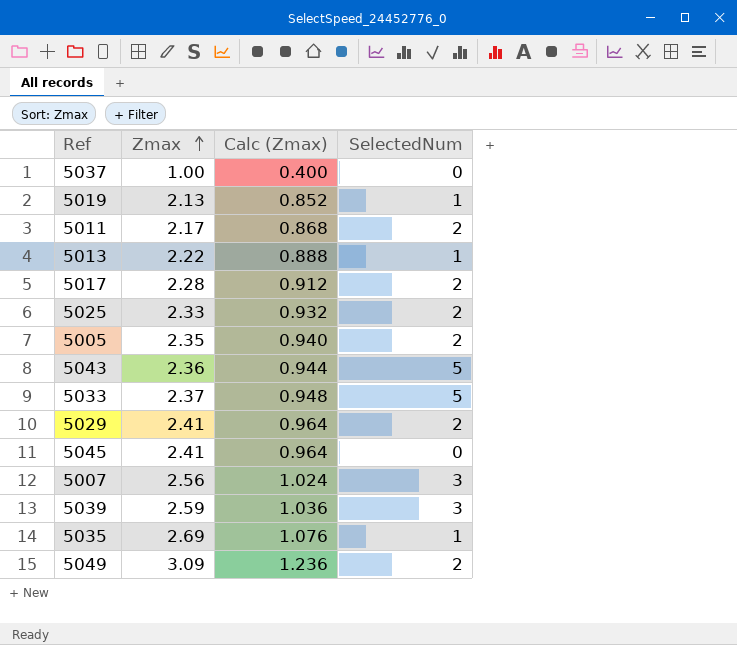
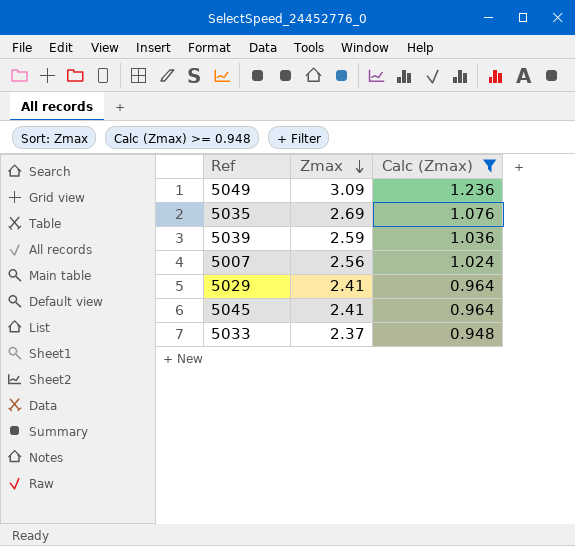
filter: none -> Calc (Zmax) >= 0.948
row order: Zmax ascending -> Zmax descending
column SelectedNum | position: 4 -> none

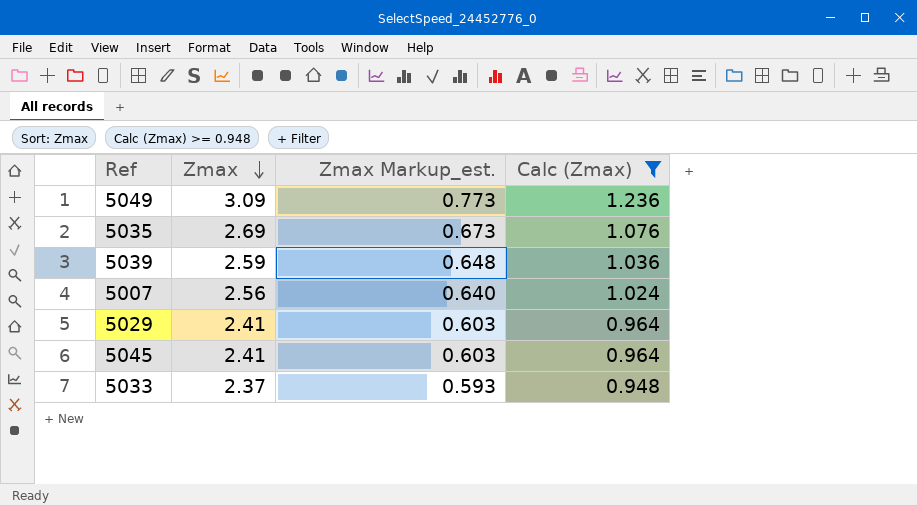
column Zmax Markup_est. | formula: none -> [Zmax] * 0.25

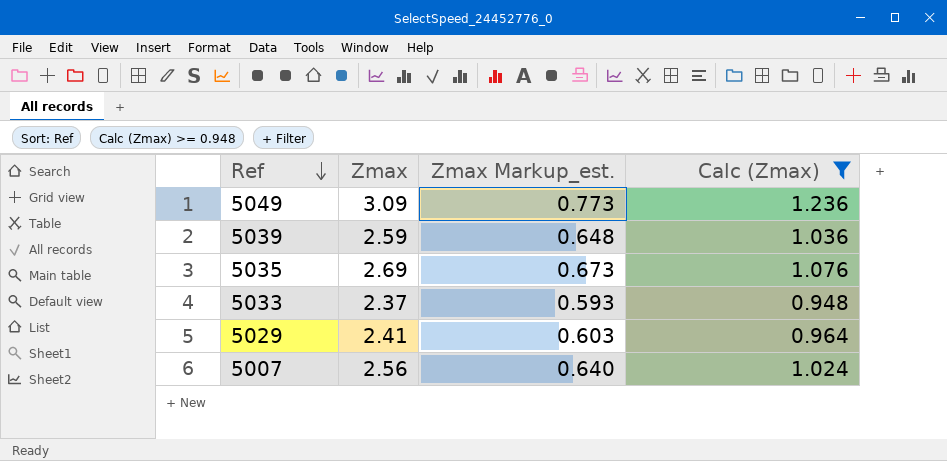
row order: Zmax descending -> Ref descending
row 5045: 2.41 | 0.603 | 0.964 -> none

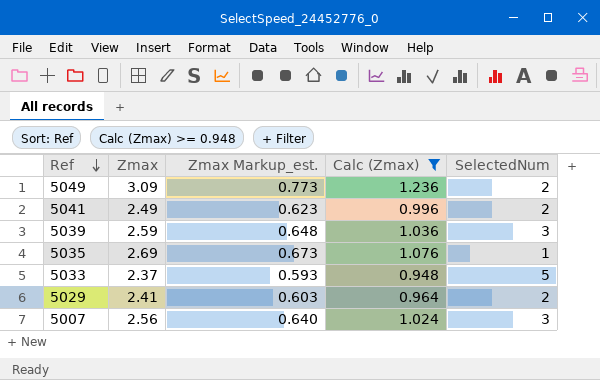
column SelectedNum | position: none -> 5
row 5041: none -> 2.49 | 0.623 | 0.996 | 2

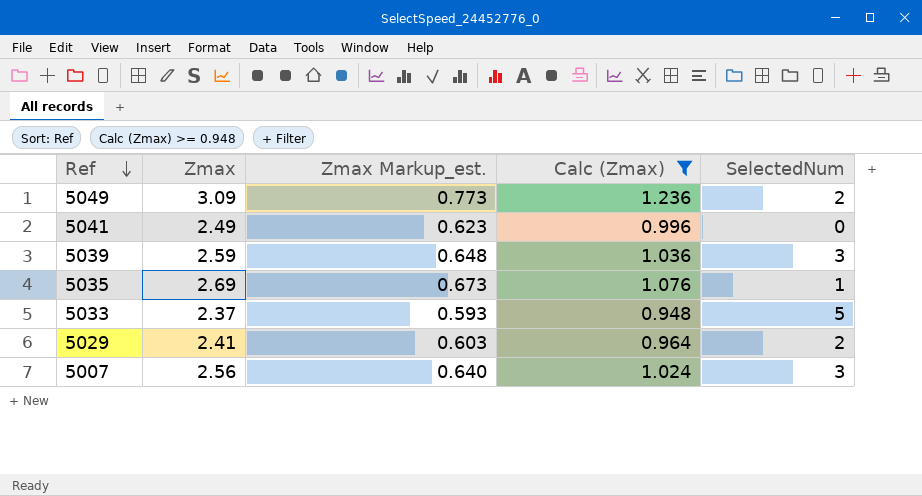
5041 | SelectedNum: 2 -> 0

